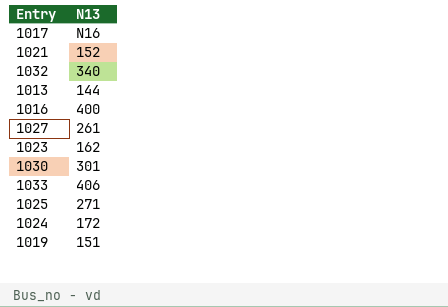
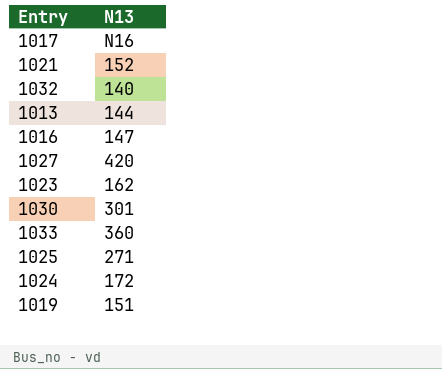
1032 | N13: 340 -> 140
1016 | N13: 400 -> 147
1027 | N13: 261 -> 420
1033 | N13: 406 -> 360

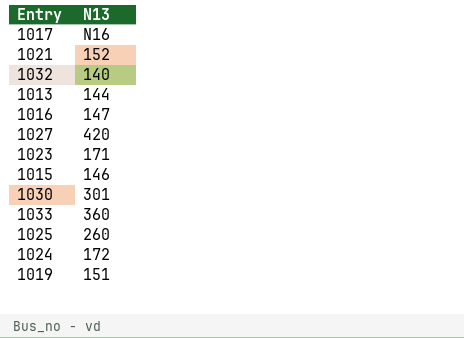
1023 | N13: 162 -> 171
row 1015: none -> 146
1025 | N13: 271 -> 260

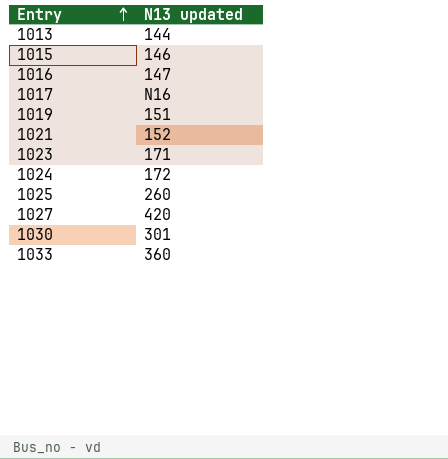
row order: none -> Entry ascending
column name: N13 -> N13 updated
row 1032: 140 -> none

